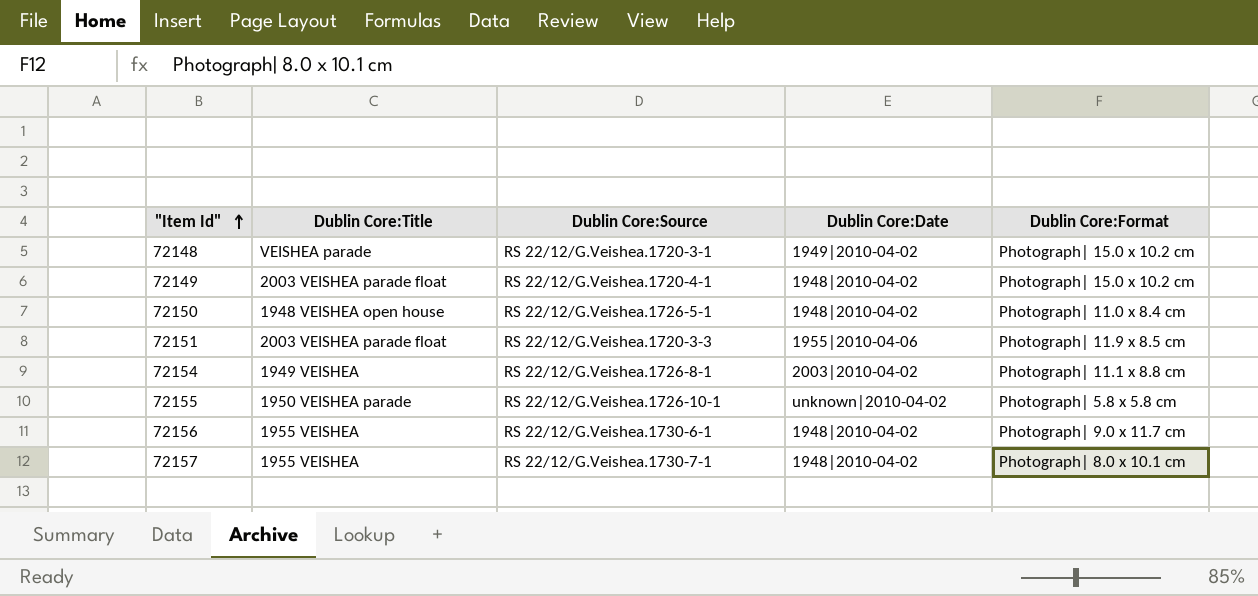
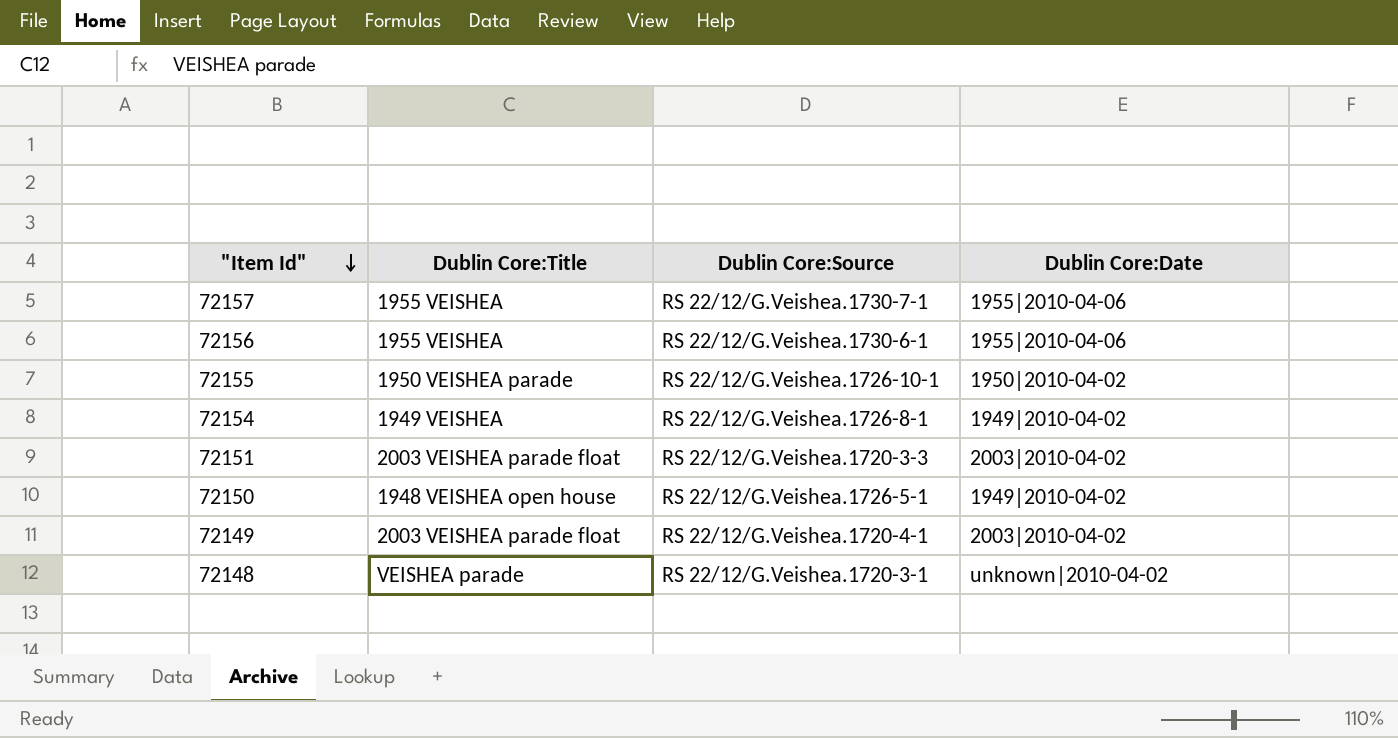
row order: "Item Id" ascending -> "Item Id" descending
column Dublin Core:Format | position: 5 -> none
72157 | Dublin Core:Date: 1948|2010-04-02 -> 1955|2010-04-06
72156 | Dublin Core:Date: 1948|2010-04-02 -> 1955|2010-04-06
72155 | Dublin Core:Date: unknown|2010-04-02 -> 1950|2010-04-02
72154 | Dublin Core:Date: 2003|2010-04-02 -> 1949|2010-04-02
72151 | Dublin Core:Date: 1955|2010-04-06 -> 2003|2010-04-02
72150 | Dublin Core:Date: 1948|2010-04-02 -> 1949|2010-04-02
72149 | Dublin Core:Date: 1948|2010-04-02 -> 2003|2010-04-02
72148 | Dublin Core:Date: 1949|2010-04-02 -> unknown|2010-04-02

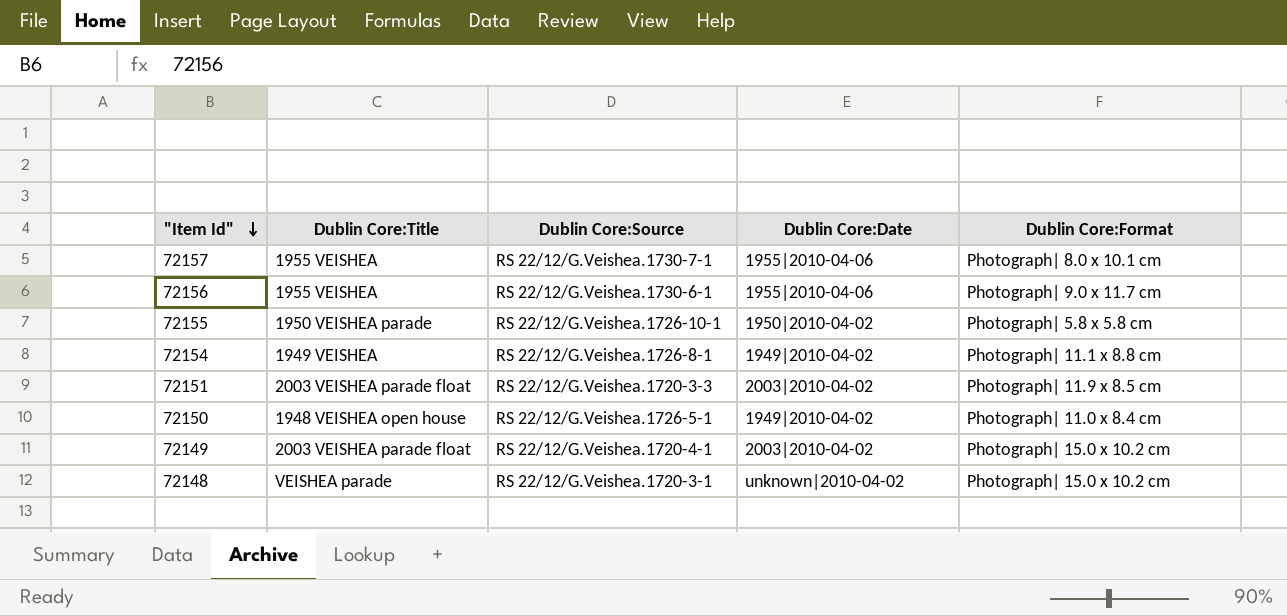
column Dublin Core:Format | position: none -> 5

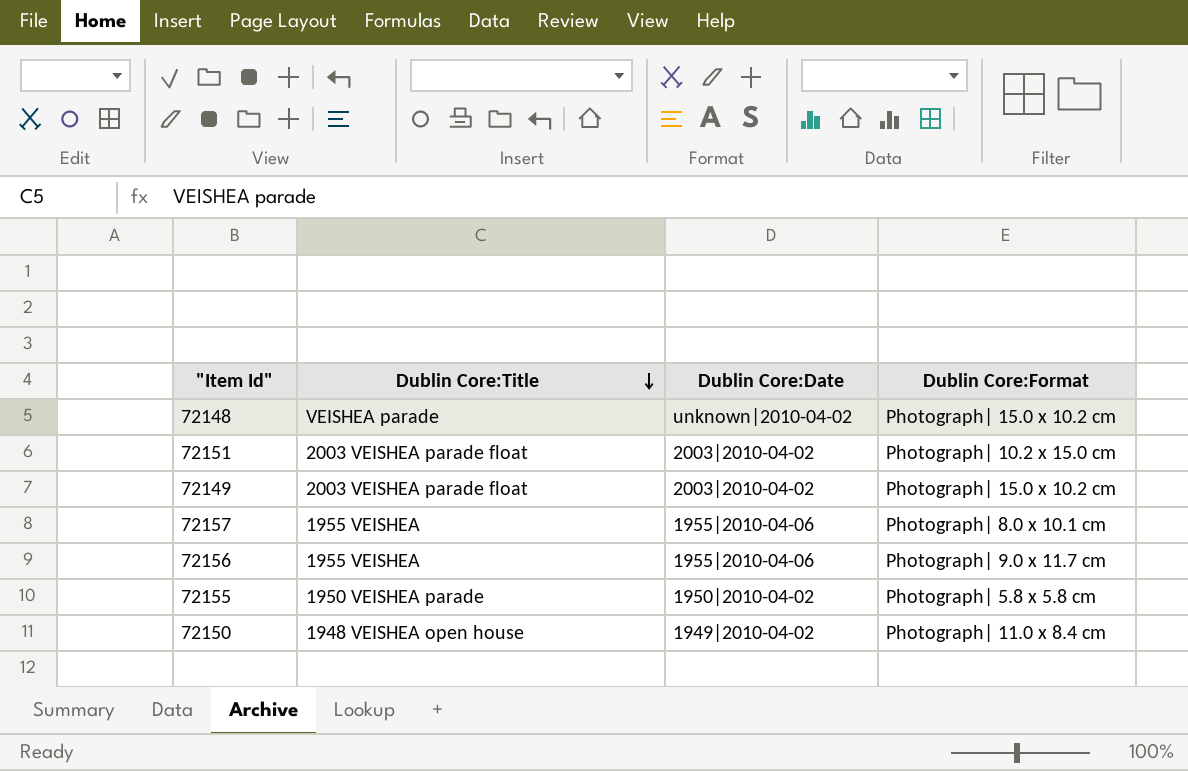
row order: "Item Id" descending -> Dublin Core:Title descending
column Dublin Core:Source | position: 3 -> none
row 72154: 1949 VEISHEA | RS 22/12/G.Veishea.1726-8-1 | 1949|2010-04-02 | Photograph| 11.1 x 8.8 cm -> none
72151 | Dublin Core:Format: Photograph| 11.9 x 8.5 cm -> Photograph| 10.2 x 15.0 cm

